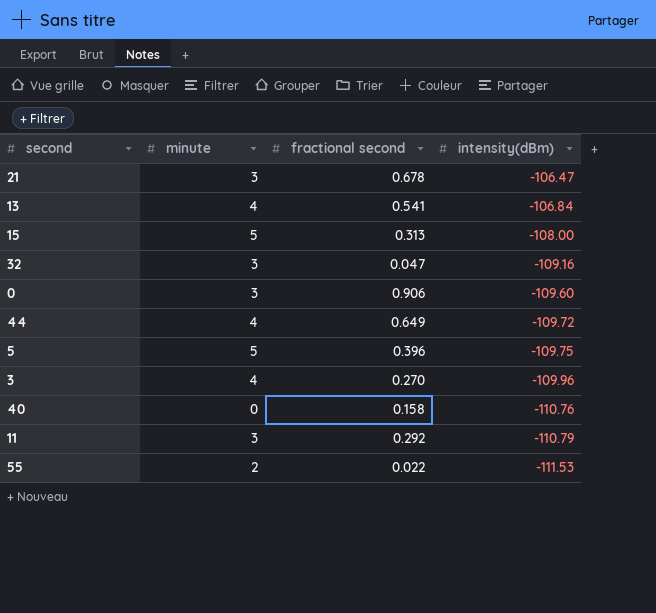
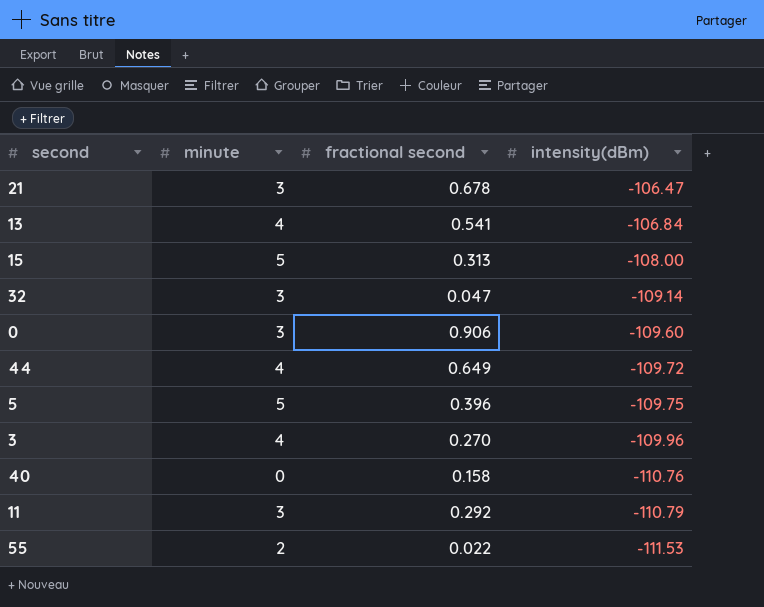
32 | intensity(dBm): -109.16 -> -109.14

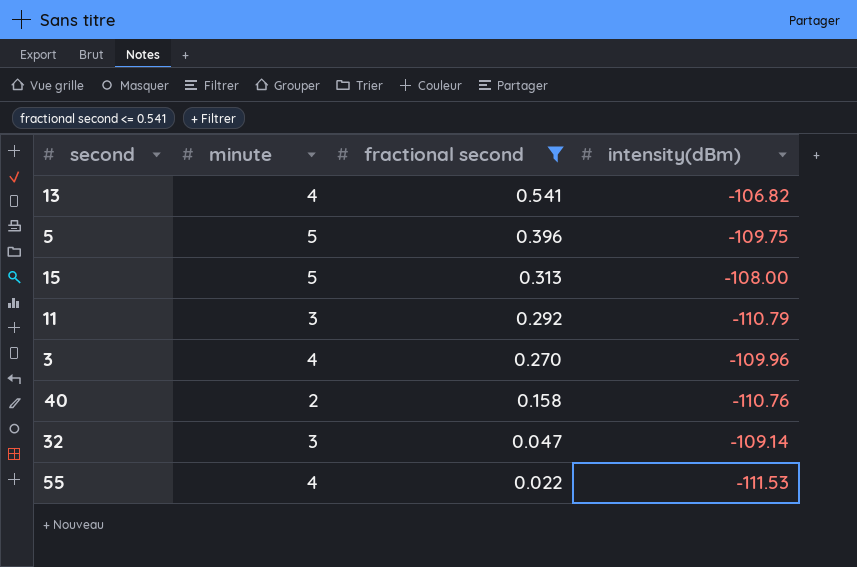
filter: none -> fractional second <= 0.541
row order: intensity(dBm) descending -> fractional second descending
13 | intensity(dBm): -106.84 -> -106.82
40 | minute: 0 -> 2
55 | minute: 2 -> 4

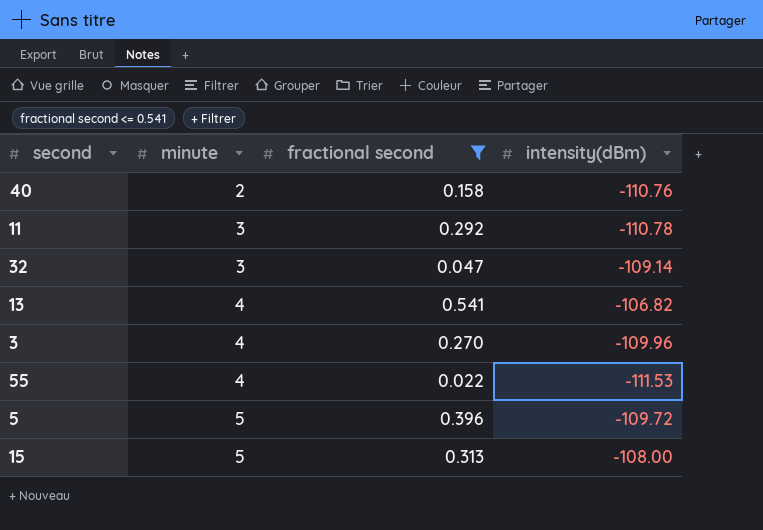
row order: fractional second descending -> minute ascending
11 | intensity(dBm): -110.79 -> -110.78
5 | intensity(dBm): -109.75 -> -109.72

